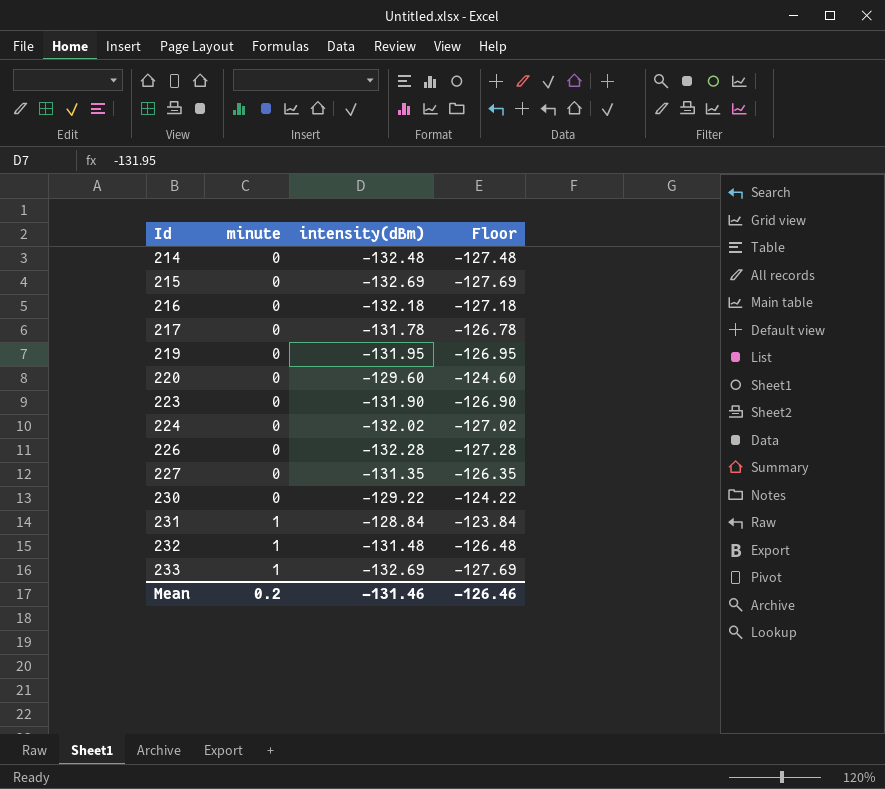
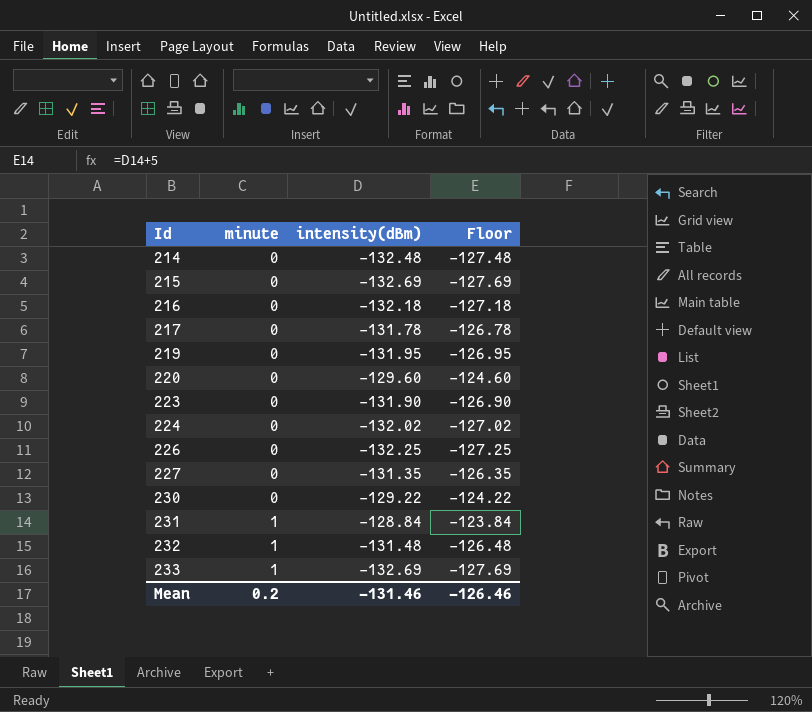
226 | intensity(dBm): -132.28 -> -132.25
226 | Floor: -127.28 -> -127.25

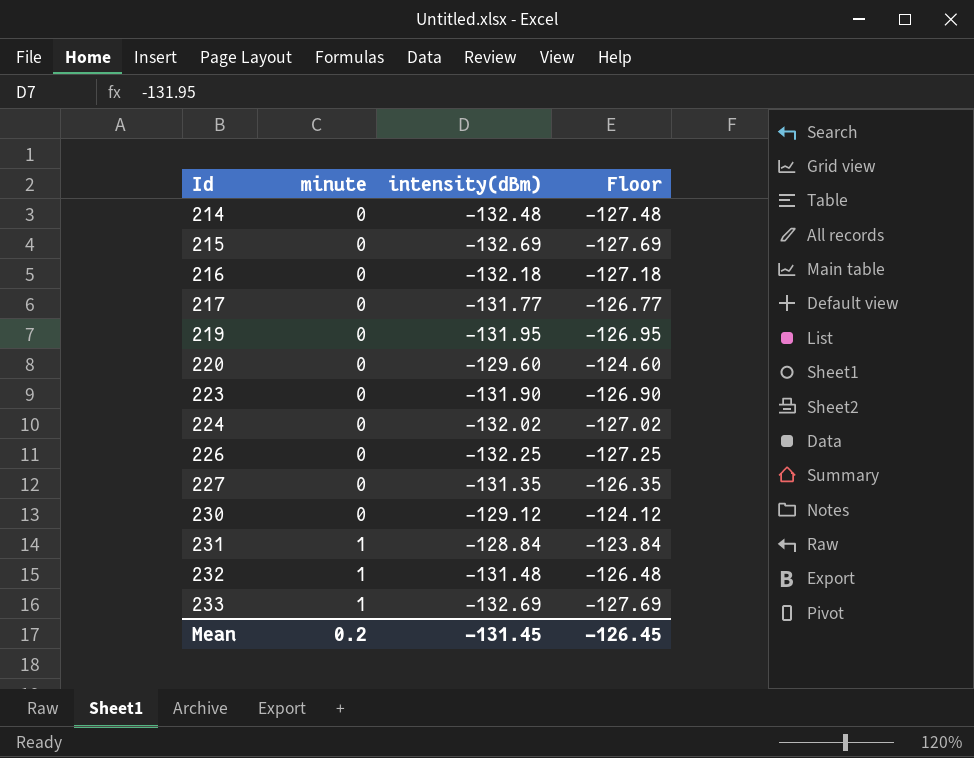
217 | intensity(dBm): -131.78 -> -131.77
217 | Floor: -126.78 -> -126.77
230 | intensity(dBm): -129.22 -> -129.12
230 | Floor: -124.22 -> -124.12
Mean | intensity(dBm): -131.46 -> -131.45
Mean | Floor: -126.46 -> -126.45

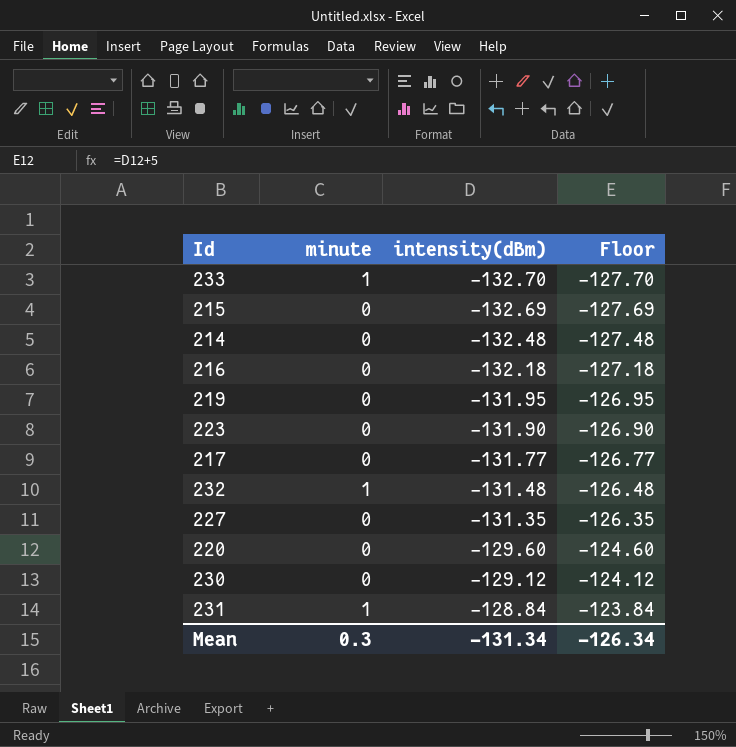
row order: Id ascending -> intensity(dBm) ascending
row 224: 0 | -132.02 | -127.02 -> none
row 226: 0 | -132.25 | -127.25 -> none
233 | intensity(dBm): -132.69 -> -132.70
233 | Floor: -127.69 -> -127.70
Mean | minute: 0.2 -> 0.3
Mean | intensity(dBm): -131.45 -> -131.34
Mean | Floor: -126.45 -> -126.34

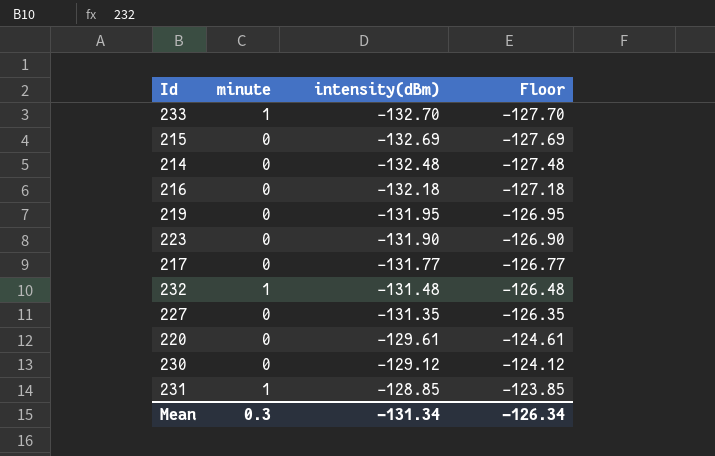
220 | intensity(dBm): -129.60 -> -129.61
220 | Floor: -124.60 -> -124.61
231 | intensity(dBm): -128.84 -> -128.85
231 | Floor: -123.84 -> -123.85

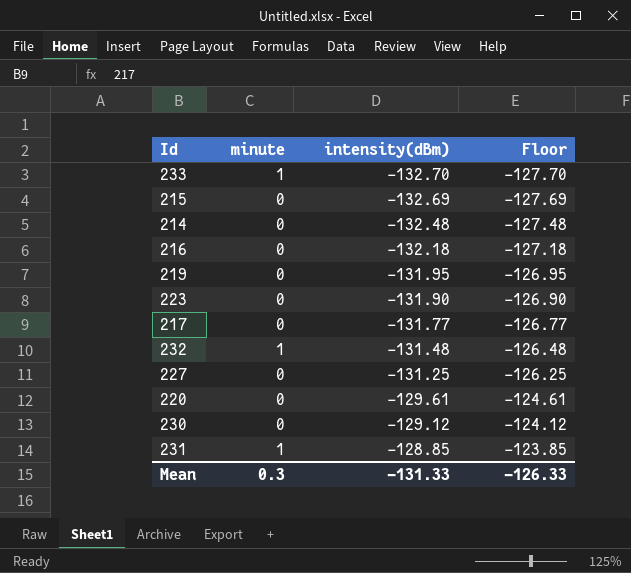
227 | intensity(dBm): -131.35 -> -131.25
227 | Floor: -126.35 -> -126.25
Mean | intensity(dBm): -131.34 -> -131.33
Mean | Floor: -126.34 -> -126.33

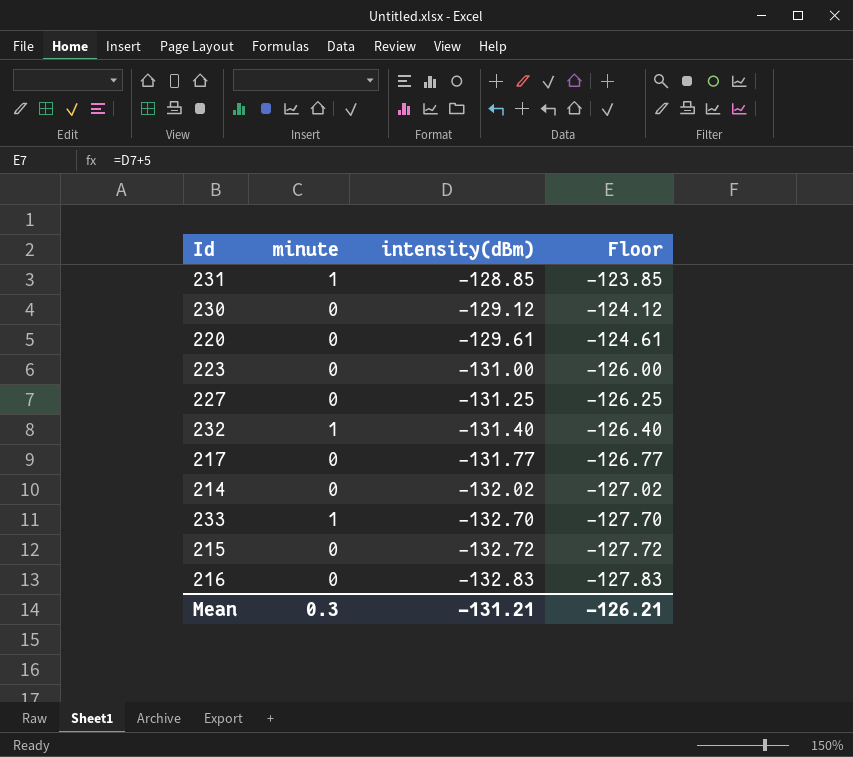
row order: intensity(dBm) ascending -> intensity(dBm) descending
row 219: 0 | -131.95 | -126.95 -> none
223 | intensity(dBm): -131.90 -> -131.00
223 | Floor: -126.90 -> -126.00
232 | intensity(dBm): -131.48 -> -131.40
232 | Floor: -126.48 -> -126.40
214 | intensity(dBm): -132.48 -> -132.02
214 | Floor: -127.48 -> -127.02
215 | intensity(dBm): -132.69 -> -132.72
215 | Floor: -127.69 -> -127.72
216 | intensity(dBm): -132.18 -> -132.83
216 | Floor: -127.18 -> -127.83
Mean | intensity(dBm): -131.33 -> -131.21
Mean | Floor: -126.33 -> -126.21

